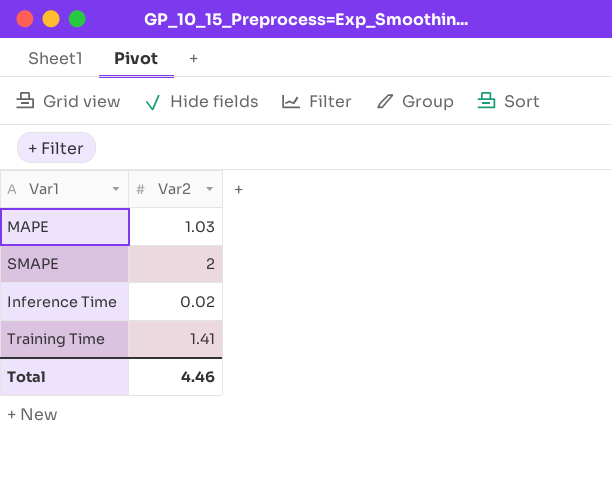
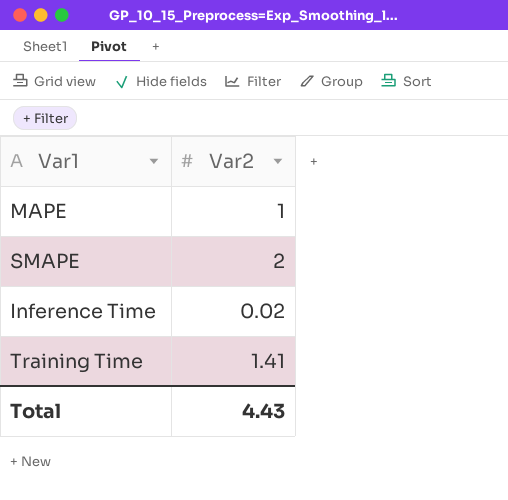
MAPE | Var2: 1.03 -> 1
Total | Var2: 4.46 -> 4.43

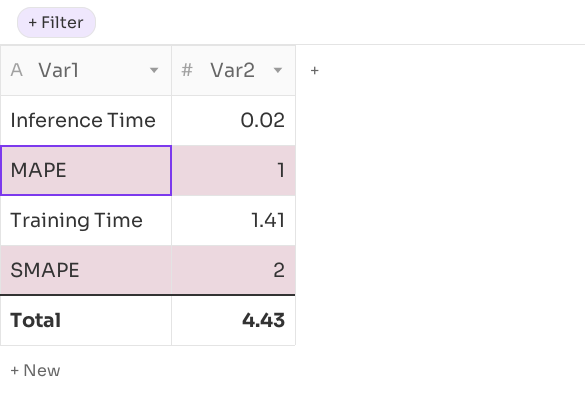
row order: none -> Var2 ascending

